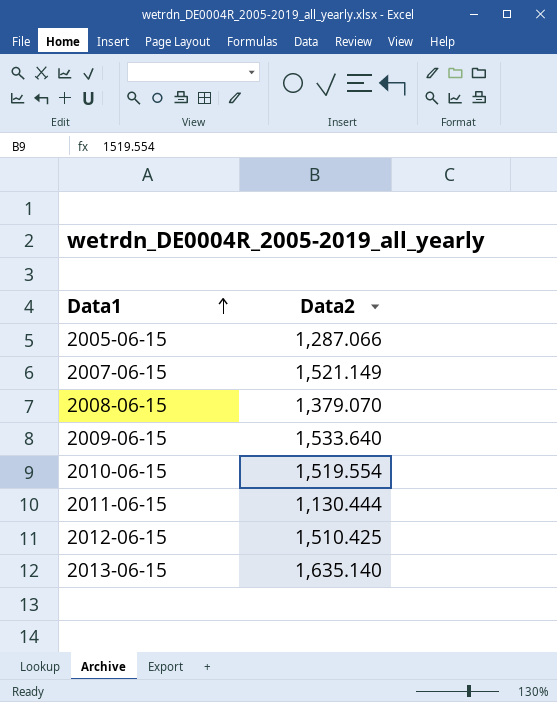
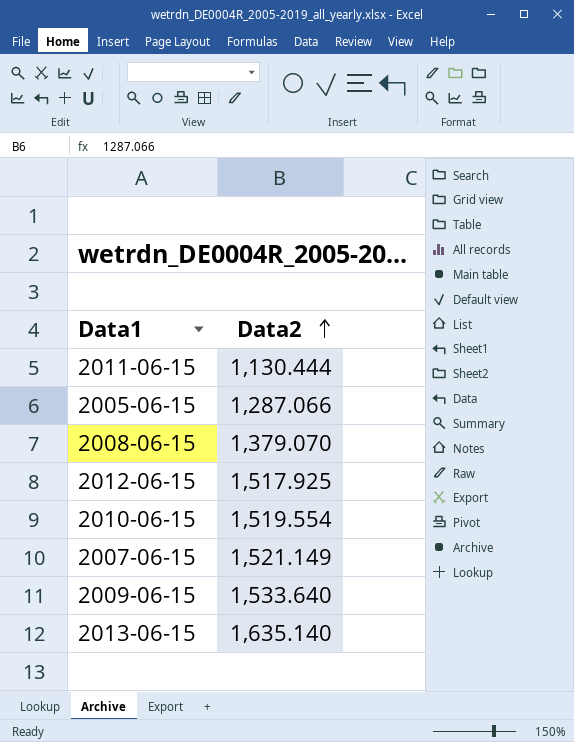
row order: Data1 ascending -> Data2 ascending
2012-06-15 | Data2: 1,510.425 -> 1,517.925

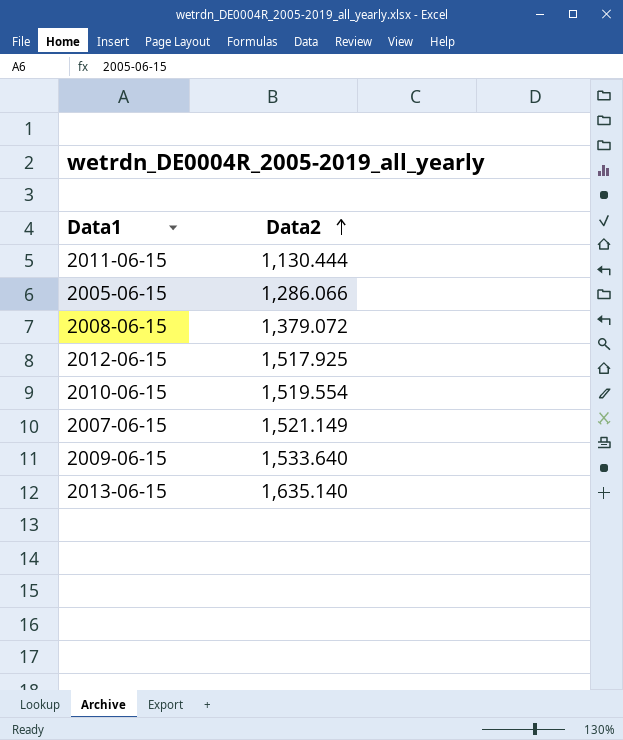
2005-06-15 | Data2: 1,287.066 -> 1,286.066
2008-06-15 | Data2: 1,379.070 -> 1,379.072

